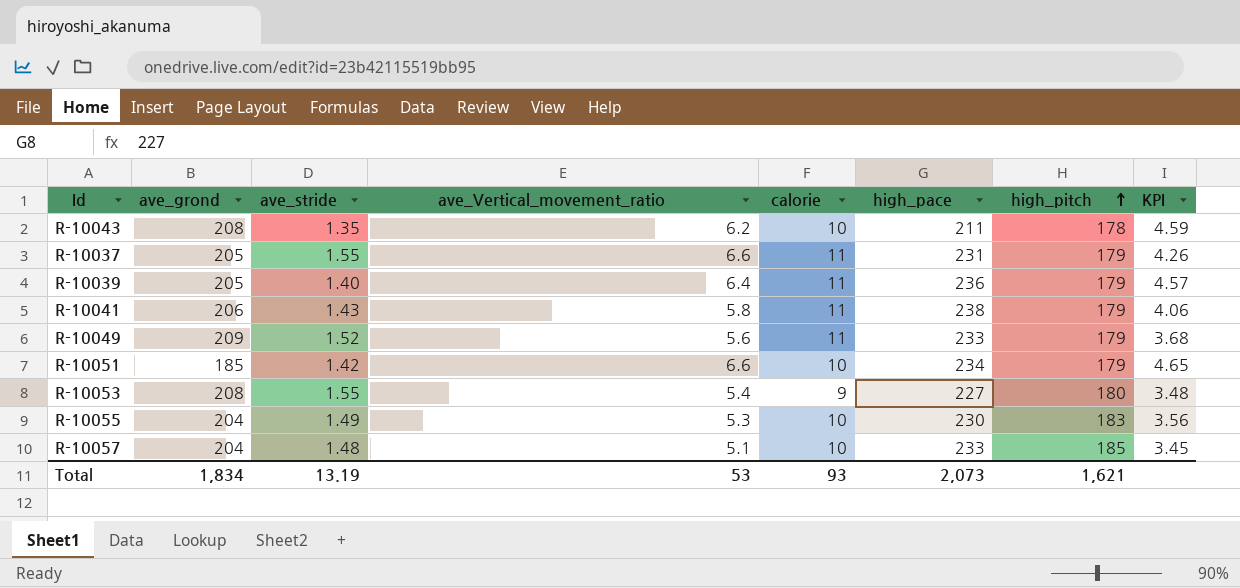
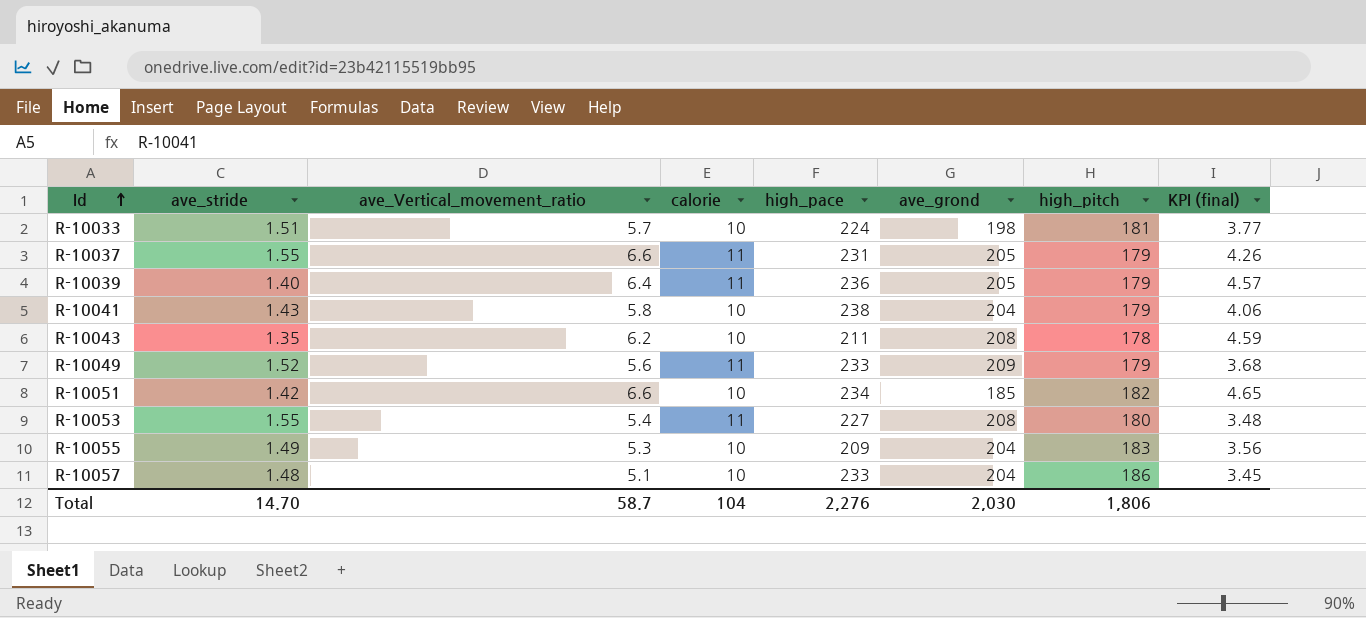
row order: high_pitch ascending -> Id ascending
column ave_grond | position: 2 -> 6
column name: KPI -> KPI (final)
row R-10033: none -> 1.51 | 5.7 | 10 | 224 | 198 | 181 | 3.77
R-10041 | calorie: 11 -> 10
R-10041 | ave_grond: 206 -> 204
R-10051 | high_pitch: 179 -> 182
R-10053 | calorie: 9 -> 11
R-10055 | high_pace: 230 -> 209
R-10057 | high_pitch: 185 -> 186
Total | ave_stride: 13.19 -> 14.70
Total | ave_Vertical_movement_ratio: 53 -> 58.7
Total | calorie: 93 -> 104
Total | high_pace: 2,073 -> 2,276
Total | ave_grond: 1,834 -> 2,030
Total | high_pitch: 1,621 -> 1,806

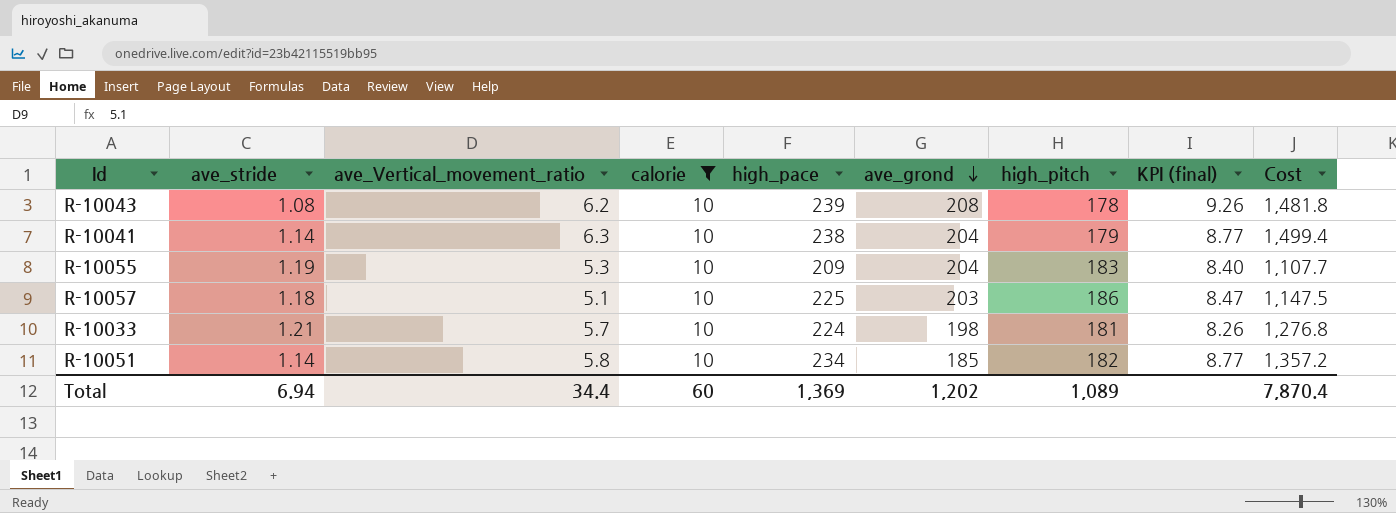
filter: none -> calorie = 10
row order: Id ascending -> ave_grond descending
column KPI (final) | formula: [ave_Vertical_movement_ratio] / [ave_stride] -> [calorie] / [ave_stride]
column Cost | formula: none -> [ave_Vertical_movement_ratio] * [high_pace]
R-10043 | ave_stride: 1.35 -> 1.08
R-10043 | high_pace: 211 -> 239
R-10041 | ave_stride: 1.43 -> 1.14
R-10041 | ave_Vertical_movement_ratio: 5.8 -> 6.3
R-10055 | ave_stride: 1.49 -> 1.19
R-10057 | ave_stride: 1.48 -> 1.18
R-10057 | high_pace: 233 -> 225
R-10057 | ave_grond: 204 -> 203
R-10033 | ave_stride: 1.51 -> 1.21
R-10051 | ave_stride: 1.42 -> 1.14
R-10051 | ave_Vertical_movement_ratio: 6.6 -> 5.8
Total | ave_stride: 14.70 -> 6.94
Total | ave_Vertical_movement_ratio: 58.7 -> 34.4
Total | calorie: 104 -> 60
Total | high_pace: 2,276 -> 1,369
Total | ave_grond: 2,030 -> 1,202
Total | high_pitch: 1,806 -> 1,089

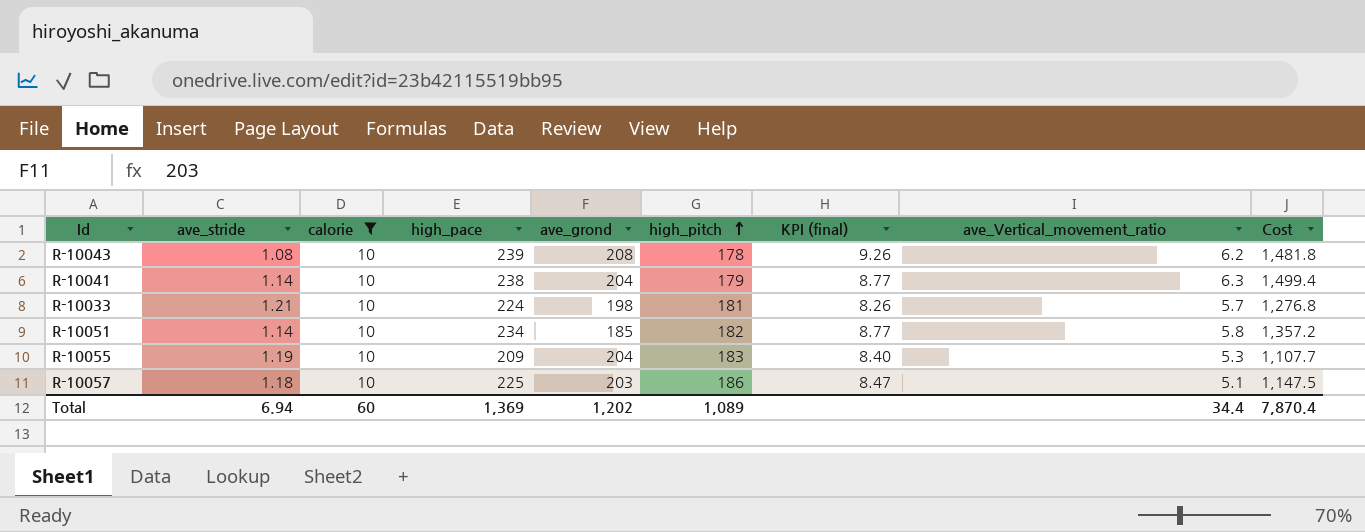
row order: ave_grond descending -> high_pitch ascending
column ave_Vertical_movement_ratio | position: 3 -> 8

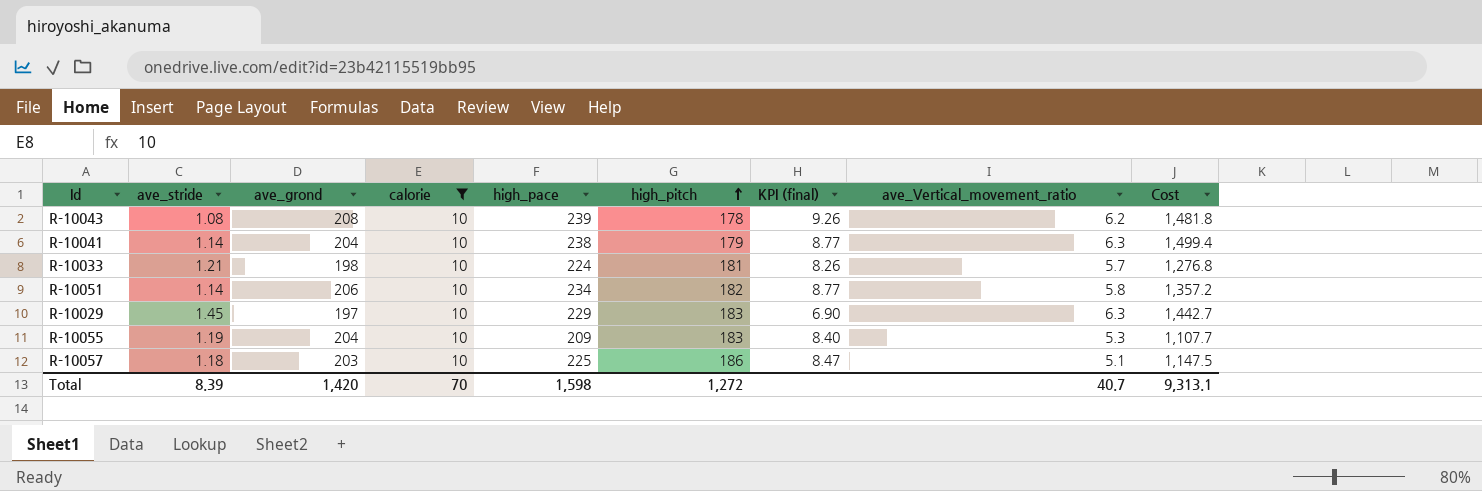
column ave_grond | position: 5 -> 3
R-10051 | ave_grond: 185 -> 206
row R-10029: none -> 1.45 | 197 | 10 | 229 | 183 | 6.90 | 6.3 | 1,442.7
Total | ave_stride: 6.94 -> 8.39
Total | ave_grond: 1,202 -> 1,420
Total | calorie: 60 -> 70
Total | high_pace: 1,369 -> 1,598
Total | high_pitch: 1,089 -> 1,272
Total | ave_Vertical_movement_ratio: 34.4 -> 40.7
Total | Cost: 7,870.4 -> 9,313.1

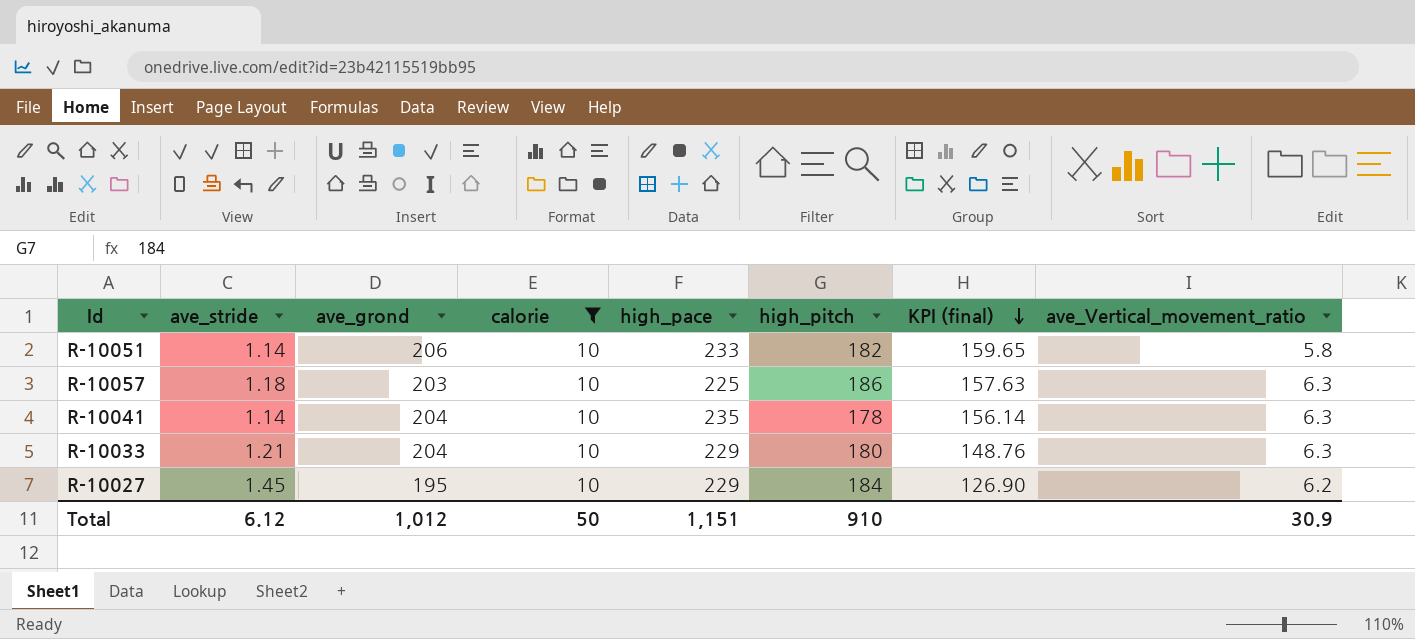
row order: high_pitch ascending -> KPI (final) descending
column Cost | formula: [high_pace] * [ave_Vertical_movement_ratio] -> none
column KPI (final) | formula: [calorie] / [ave_stride] -> [high_pitch] / [ave_stride]
row R-10043: 1.08 | 208 | 10 | 239 | 178 | 9.26 | 6.2 | 1,481.8 -> none
row R-10029: 1.45 | 197 | 10 | 229 | 183 | 6.90 | 6.3 | 1,442.7 -> none
row R-10055: 1.19 | 204 | 10 | 209 | 183 | 8.40 | 5.3 | 1,107.7 -> none
R-10051 | high_pace: 234 -> 233
R-10057 | ave_Vertical_movement_ratio: 5.1 -> 6.3
R-10041 | high_pace: 238 -> 235
R-10041 | high_pitch: 179 -> 178
R-10033 | ave_grond: 198 -> 204
R-10033 | high_pace: 224 -> 229
R-10033 | high_pitch: 181 -> 180
R-10033 | ave_Vertical_movement_ratio: 5.7 -> 6.3
row R-10027: none -> 1.45 | 195 | 10 | 229 | 184 | 126.90 | 6.2
Total | ave_stride: 8.39 -> 6.12
Total | ave_grond: 1,420 -> 1,012
Total | calorie: 70 -> 50
Total | high_pace: 1,598 -> 1,151
Total | high_pitch: 1,272 -> 910
Total | ave_Vertical_movement_ratio: 40.7 -> 30.9

